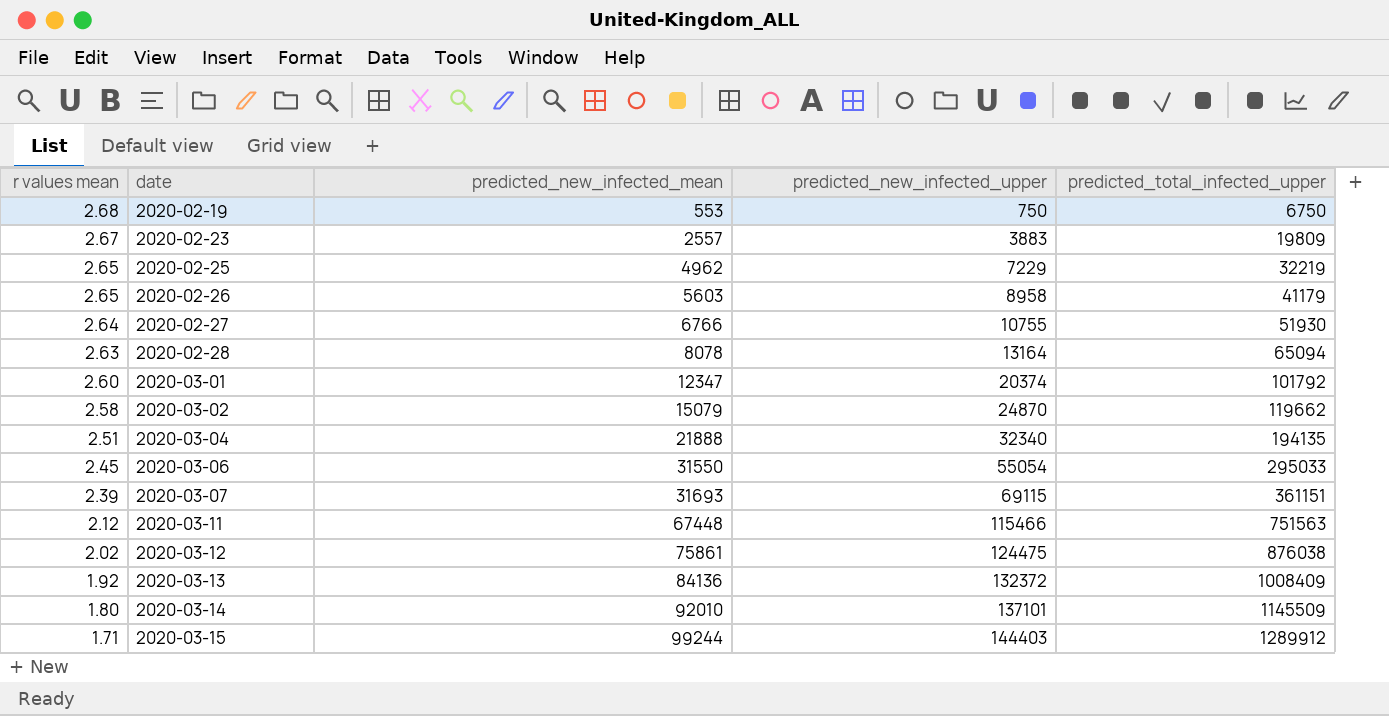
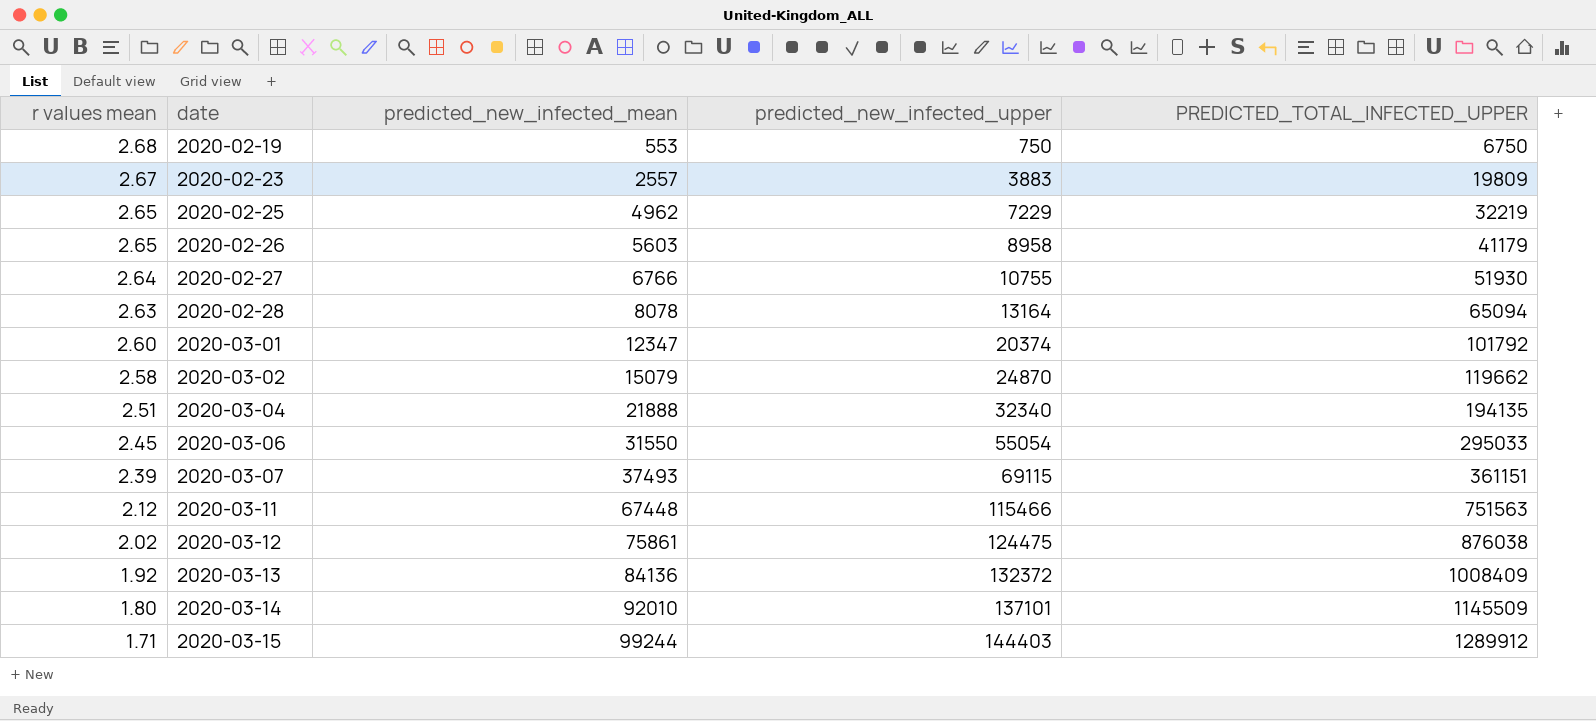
column name: predicted_total_infected_upper -> PREDICTED_TOTAL_INFECTED_UPPER
2020-03-07 | predicted_new_infected_mean: 31693 -> 37493

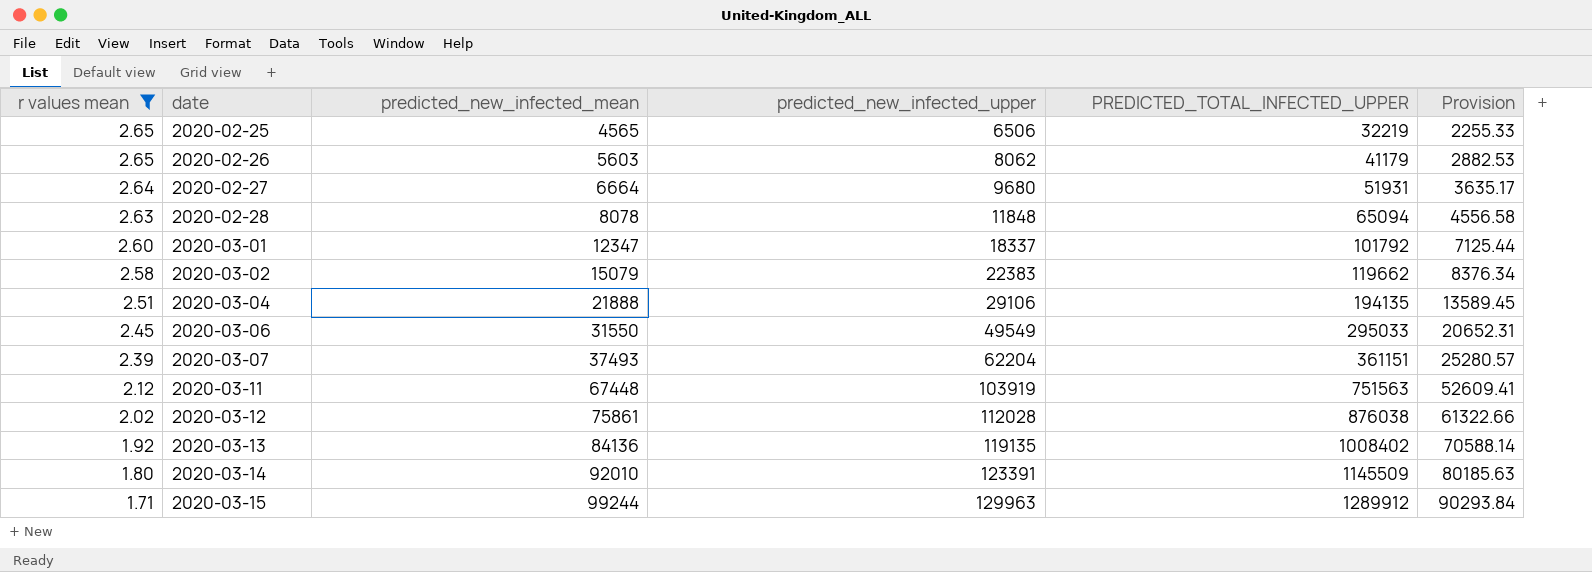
filter: none -> r values mean <= 2.65
column Provision | formula: none -> [PREDICTED_TOTAL_INFECTED_UPPER] * 0.07
2020-02-25 | predicted_new_infected_mean: 4962 -> 4565
2020-02-25 | predicted_new_infected_upper: 7229 -> 6506
2020-02-26 | predicted_new_infected_upper: 8958 -> 8062
2020-02-27 | predicted_new_infected_mean: 6766 -> 6664
2020-02-27 | predicted_new_infected_upper: 10755 -> 9680
2020-02-27 | PREDICTED_TOTAL_INFECTED_UPPER: 51930 -> 51931
2020-02-28 | predicted_new_infected_upper: 13164 -> 11848
2020-03-01 | predicted_new_infected_upper: 20374 -> 18337
2020-03-02 | predicted_new_infected_upper: 24870 -> 22383
2020-03-04 | predicted_new_infected_upper: 32340 -> 29106
2020-03-06 | predicted_new_infected_upper: 55054 -> 49549
2020-03-07 | predicted_new_infected_upper: 69115 -> 62204
2020-03-11 | predicted_new_infected_upper: 115466 -> 103919
2020-03-12 | predicted_new_infected_upper: 124475 -> 112028
2020-03-13 | predicted_new_infected_upper: 132372 -> 119135
2020-03-13 | PREDICTED_TOTAL_INFECTED_UPPER: 1008409 -> 1008402
2020-03-14 | predicted_new_infected_upper: 137101 -> 123391
2020-03-15 | predicted_new_infected_upper: 144403 -> 129963

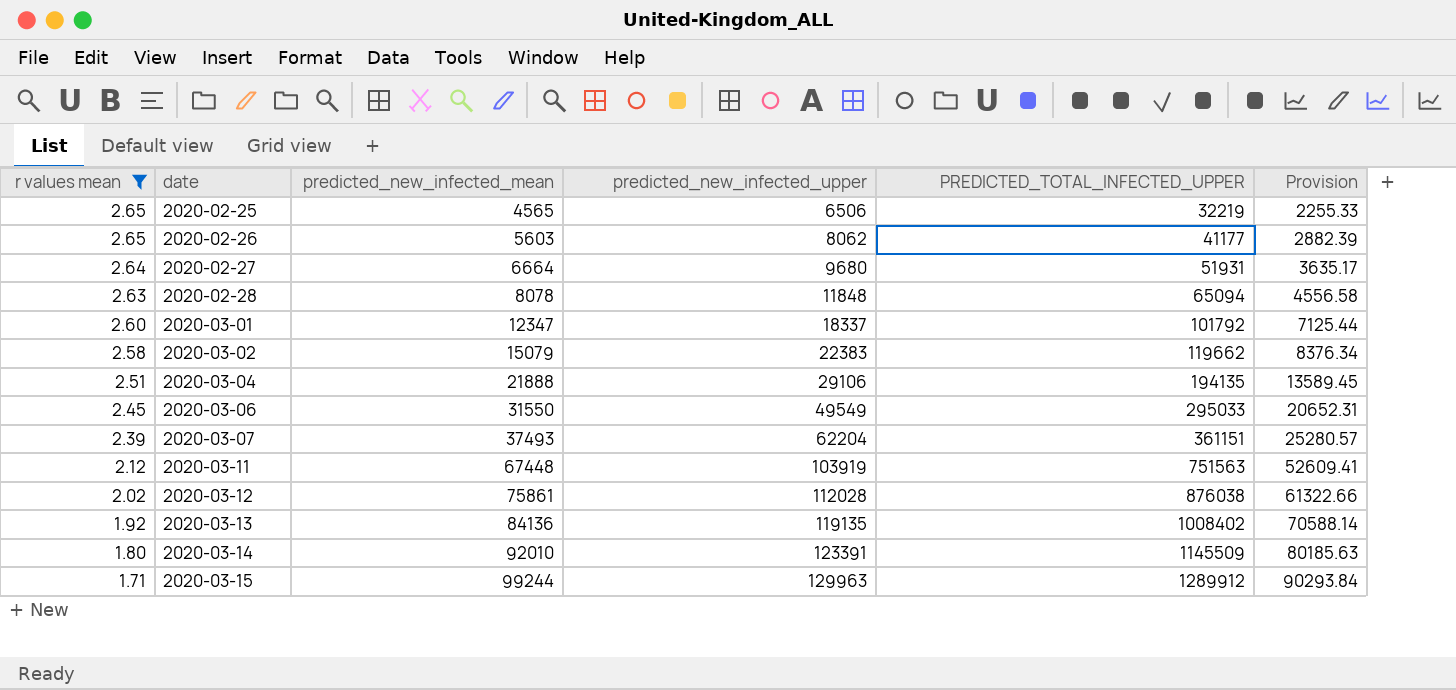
2020-02-26 | PREDICTED_TOTAL_INFECTED_UPPER: 41179 -> 41177
2020-02-26 | Provision: 2882.53 -> 2882.39

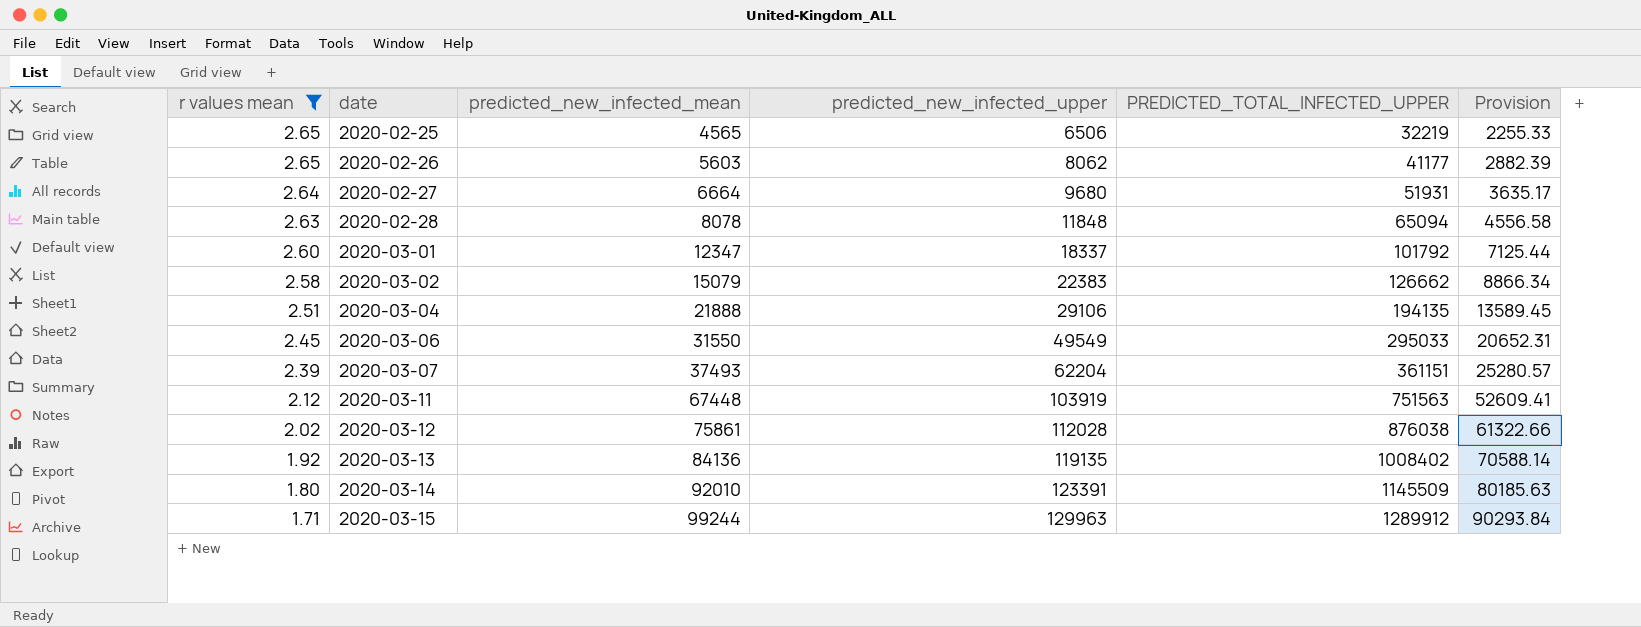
2020-03-02 | PREDICTED_TOTAL_INFECTED_UPPER: 119662 -> 126662
2020-03-02 | Provision: 8376.34 -> 8866.34

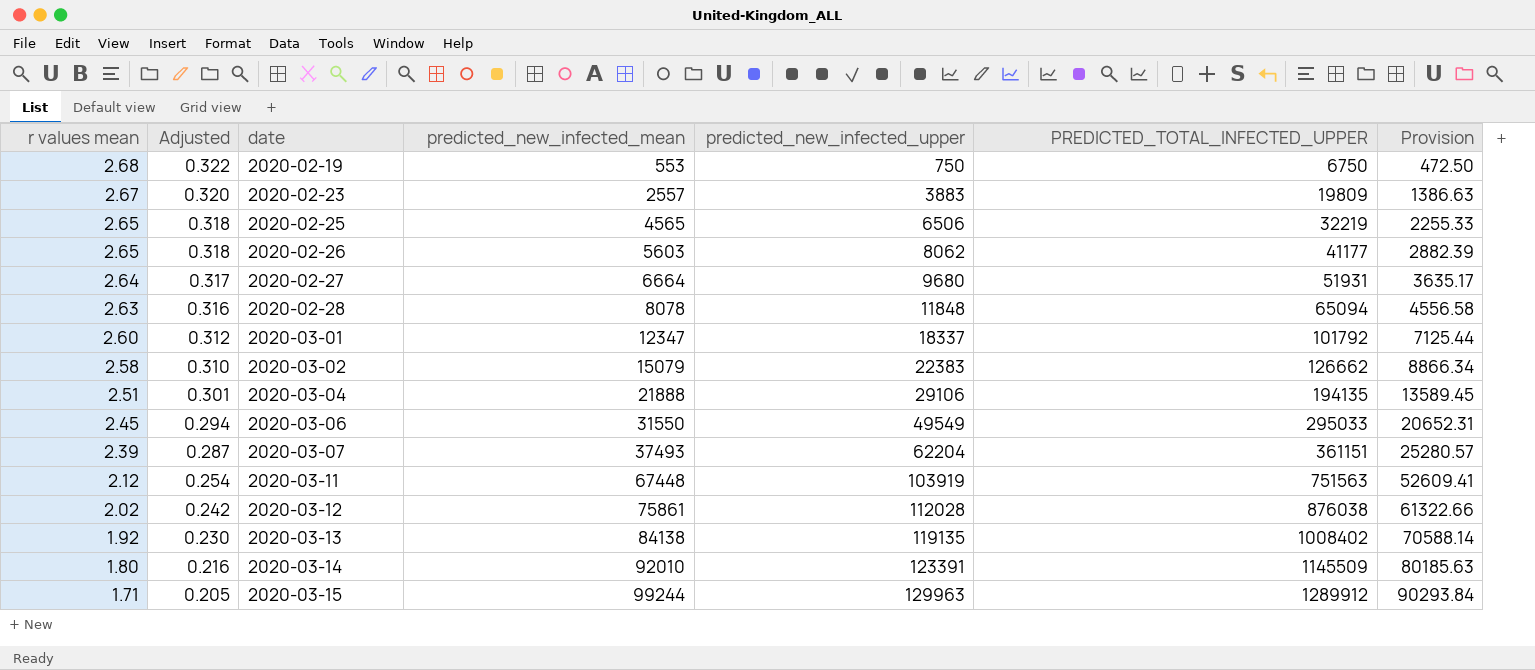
filter: r values mean <= 2.65 -> none
column Adjusted | formula: none -> [r values mean] * 0.12
2020-03-13 | predicted_new_infected_mean: 84136 -> 84138

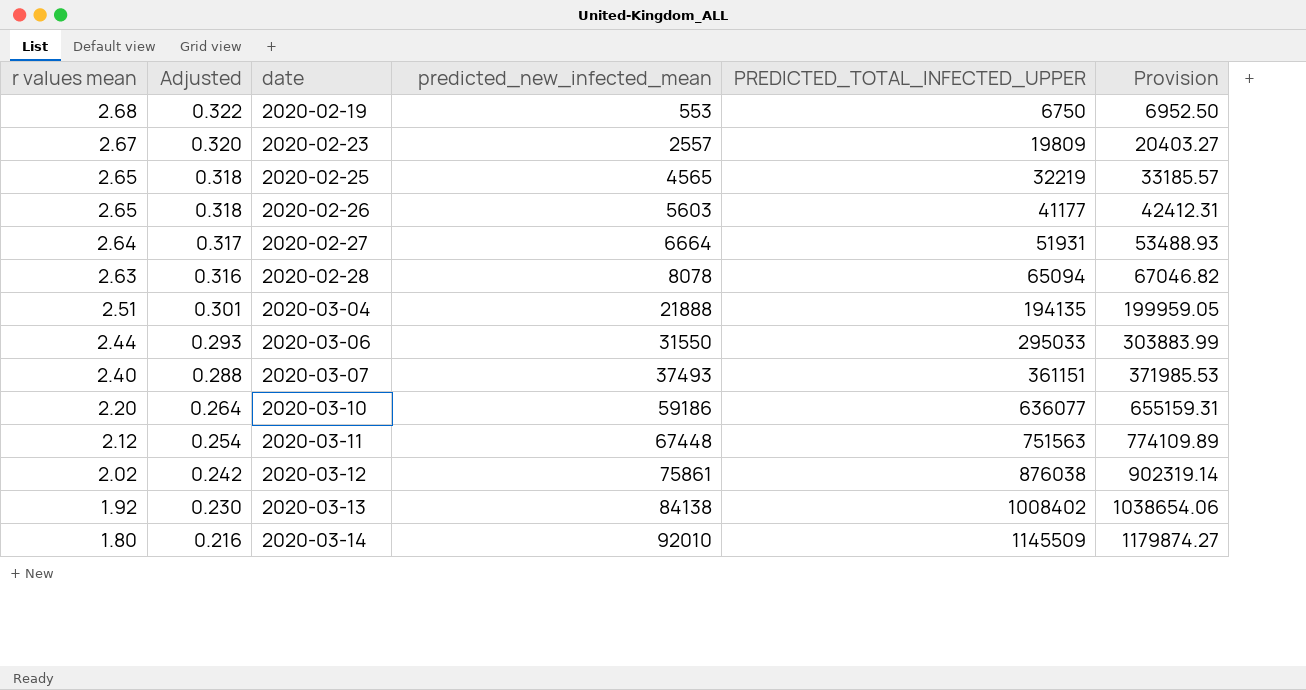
column predicted_new_infected_upper | position: 5 -> none
column Provision | formula: [PREDICTED_TOTAL_INFECTED_UPPER] * 0.07 -> [PREDICTED_TOTAL_INFECTED_UPPER] * 1.03
row 2020-03-01: 2.60 | 0.312 | 12347 | 18337 | 101792 | 7125.44 -> none
row 2020-03-02: 2.58 | 0.310 | 15079 | 22383 | 126662 | 8866.34 -> none
row 2020-03-15: 1.71 | 0.205 | 99244 | 129963 | 1289912 | 90293.84 -> none
2020-03-06 | r values mean: 2.45 -> 2.44
2020-03-06 | Adjusted: 0.294 -> 0.293
2020-03-07 | r values mean: 2.39 -> 2.40
2020-03-07 | Adjusted: 0.287 -> 0.288
row 2020-03-10: none -> 2.20 | 0.264 | 59186 | 636077 | 655159.31

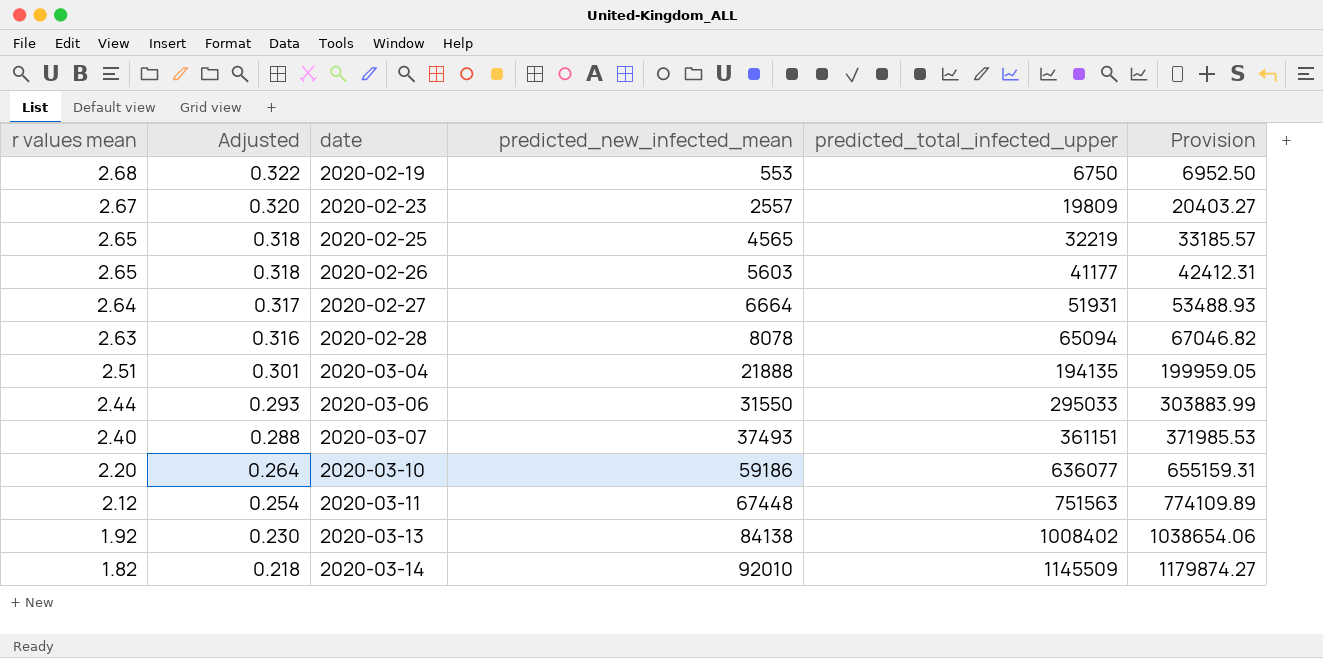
column name: PREDICTED_TOTAL_INFECTED_UPPER -> predicted_total_infected_upper
row 2020-03-12: 2.02 | 0.242 | 75861 | 876038 | 902319.14 -> none
2020-03-14 | r values mean: 1.80 -> 1.82
2020-03-14 | Adjusted: 0.216 -> 0.218

